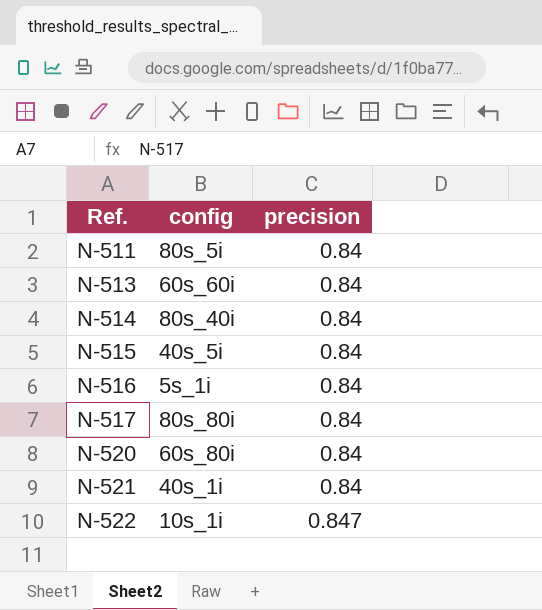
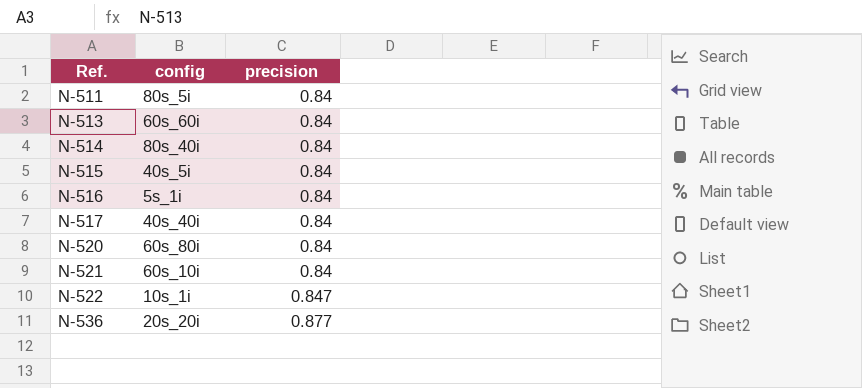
N-517 | config: 80s_80i -> 40s_40i
N-521 | config: 40s_1i -> 60s_10i
row N-536: none -> 20s_20i | 0.877

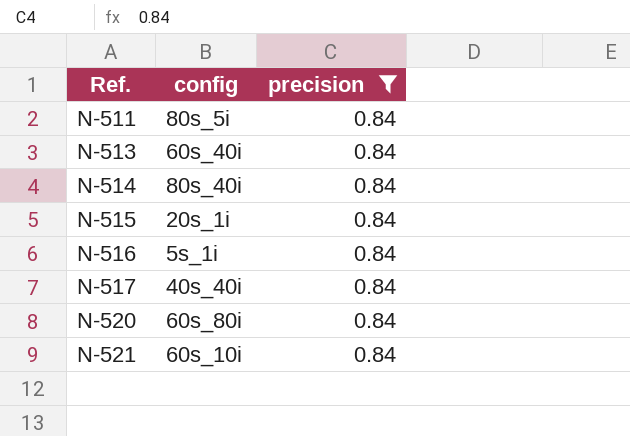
filter: none -> precision = 0.84
N-513 | config: 60s_60i -> 60s_40i
N-515 | config: 40s_5i -> 20s_1i

